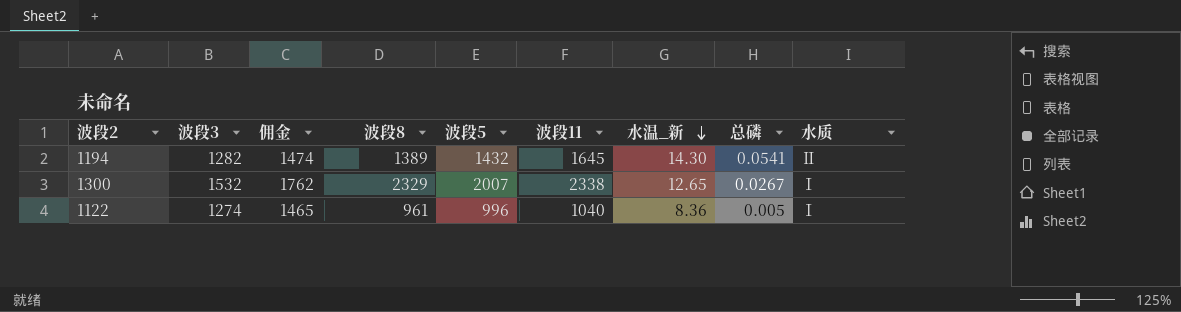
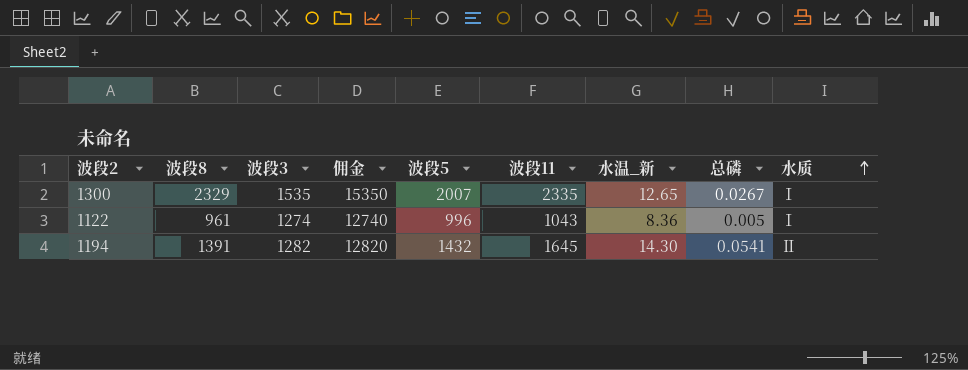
row order: 水温_新 descending -> 水质 ascending
column 波段8 | position: 4 -> 2
column 佣金 | formula: [波段3] * 1.15 -> [波段3] * 10
1300 | 波段3: 1532 -> 1535
1300 | 波段11: 2338 -> 2335
1122 | 波段11: 1040 -> 1043
1194 | 波段8: 1389 -> 1391

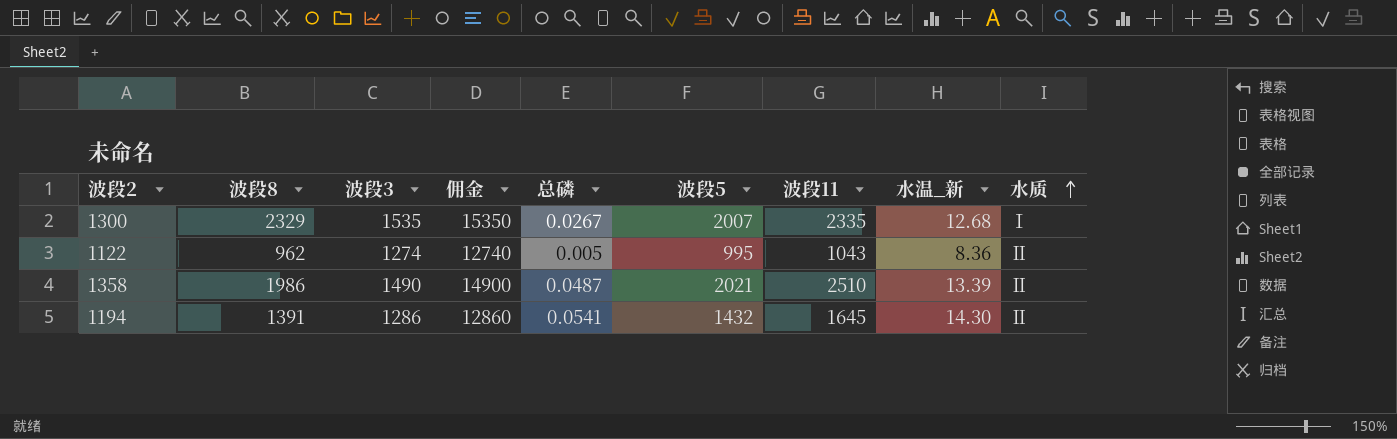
column 总磷 | position: 8 -> 5
1300 | 水温_新: 12.65 -> 12.68
1122 | 波段8: 961 -> 962
1122 | 波段5: 996 -> 995
1122 | 水质: Ⅰ -> Ⅱ
row 1358: none -> 1986 | 1490 | 14900 | 0.0487 | 2021 | 2510 | 13.39 | Ⅱ
1194 | 波段3: 1282 -> 1286
1194 | 佣金: 12820 -> 12860

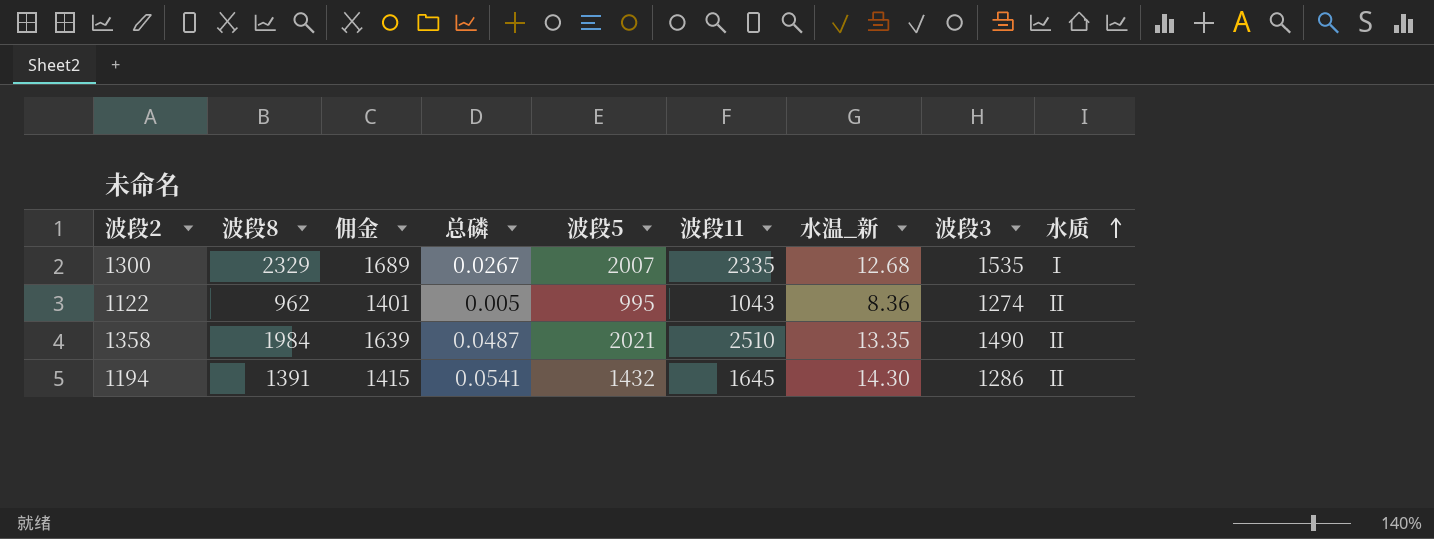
column 佣金 | formula: [波段3] * 10 -> [波段3] * 1.1
column 波段3 | position: 3 -> 8
1358 | 波段8: 1986 -> 1984
1358 | 水温_新: 13.39 -> 13.35

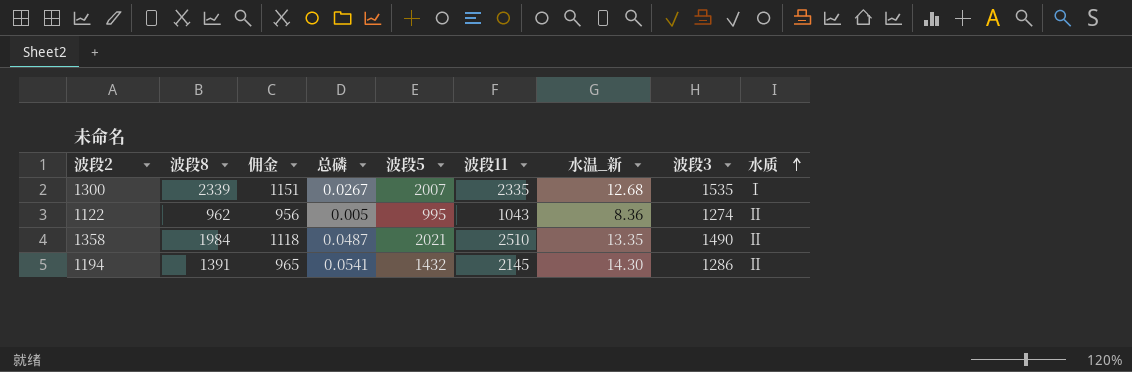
column 佣金 | formula: [波段3] * 1.1 -> [波段3] * 0.75
1300 | 波段8: 2329 -> 2339
1194 | 波段11: 1645 -> 2145

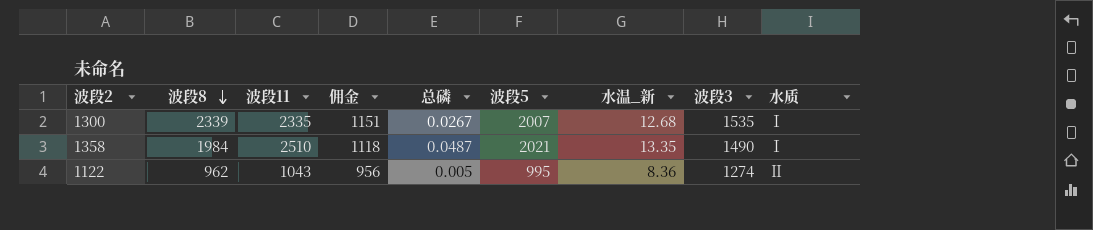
row order: 水质 ascending -> 波段8 descending
column 波段11 | position: 6 -> 3
row 1194: 1391 | 965 | 0.0541 | 1432 | 2145 | 14.30 | 1286 | Ⅱ -> none
1358 | 水质: Ⅱ -> Ⅰ

